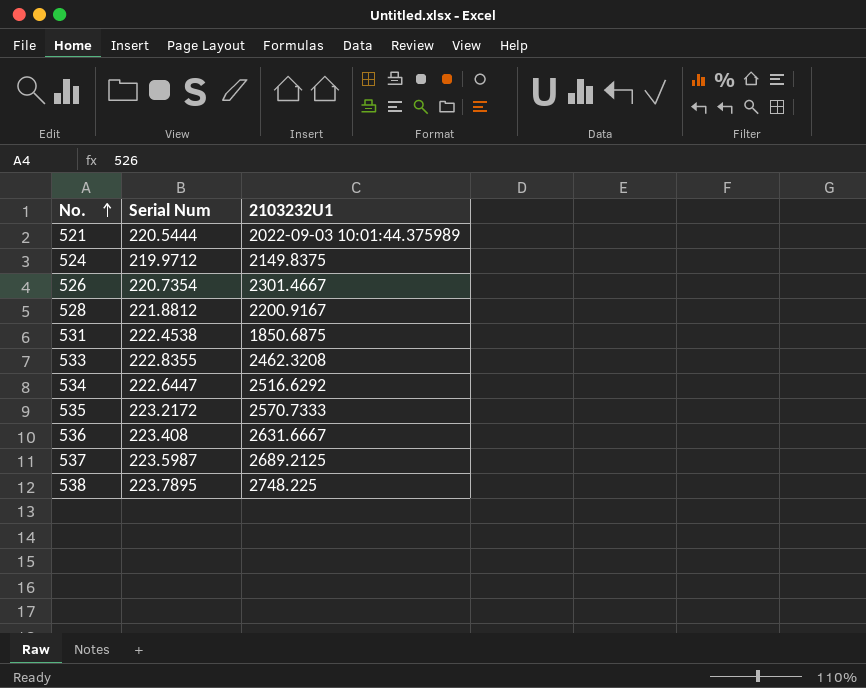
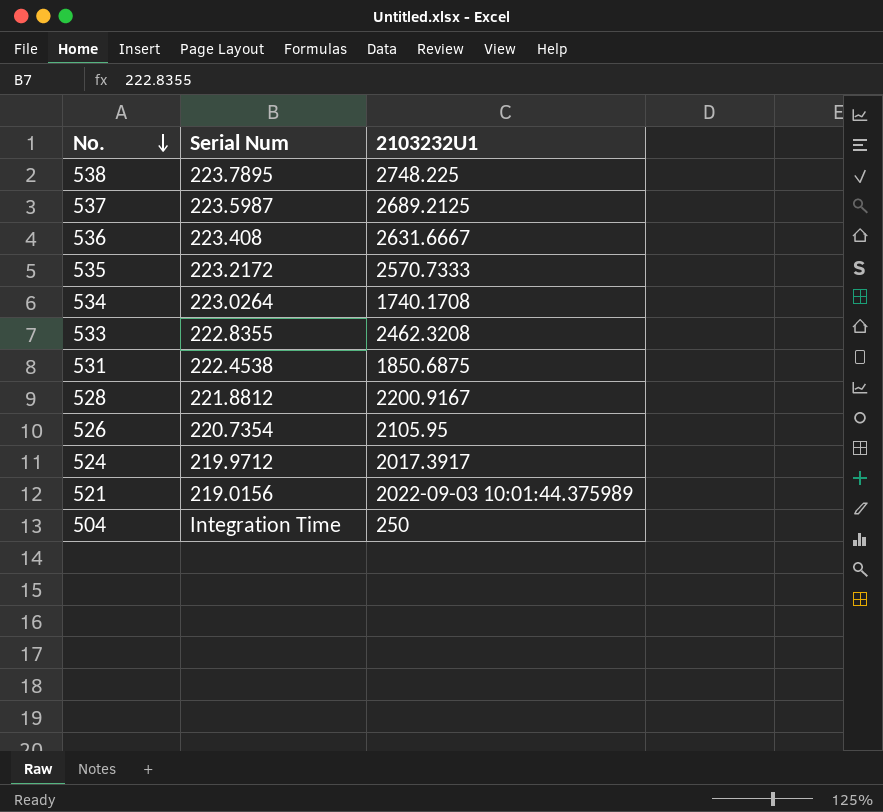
row order: No. ascending -> No. descending
534 | Serial Num: 222.6447 -> 223.0264
534 | 2103232U1: 2516.6292 -> 1740.1708
526 | 2103232U1: 2301.4667 -> 2105.95
524 | 2103232U1: 2149.8375 -> 2017.3917
521 | Serial Num: 220.5444 -> 219.0156
row 504: none -> Integration Time | 250

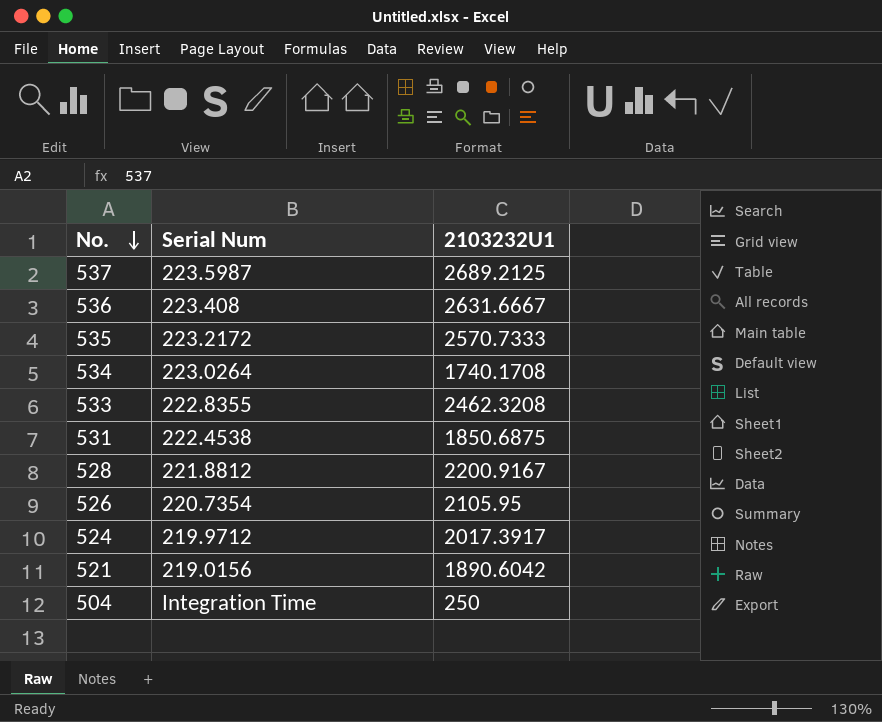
row 538: 223.7895 | 2748.225 -> none
521 | 2103232U1: 2022-09-03 10:01:44.375989 -> 1890.6042

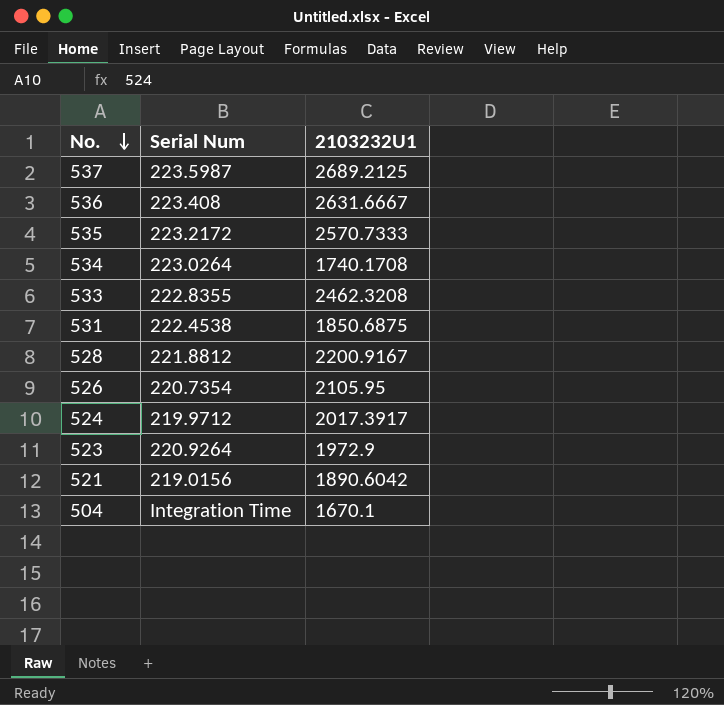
row 523: none -> 220.9264 | 1972.9
504 | 2103232U1: 250 -> 1670.1

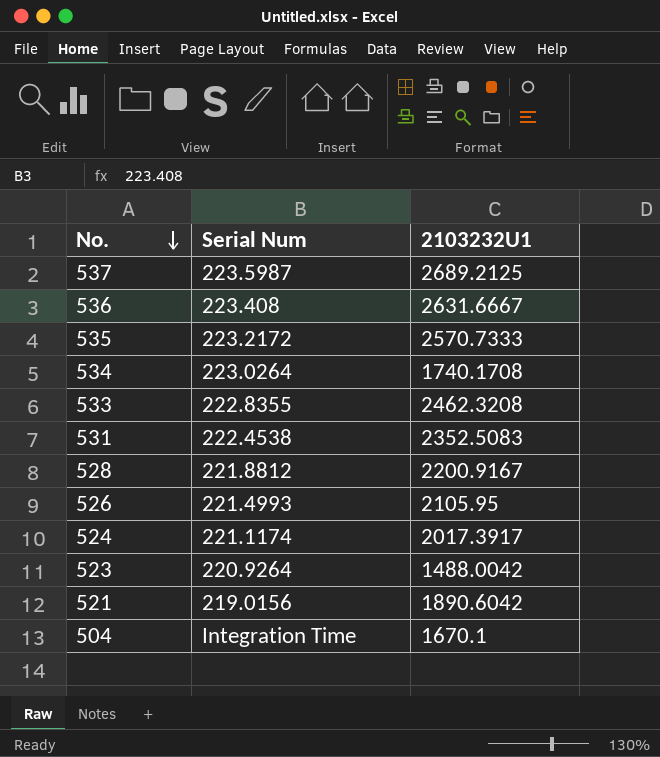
531 | 2103232U1: 1850.6875 -> 2352.5083
526 | Serial Num: 220.7354 -> 221.4993
524 | Serial Num: 219.9712 -> 221.1174
523 | 2103232U1: 1972.9 -> 1488.0042

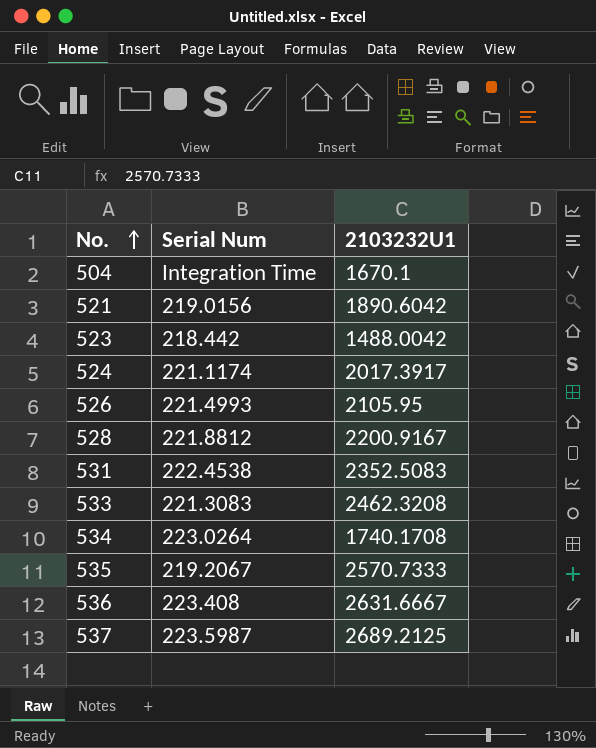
row order: No. descending -> No. ascending
523 | Serial Num: 220.9264 -> 218.442
533 | Serial Num: 222.8355 -> 221.3083
535 | Serial Num: 223.2172 -> 219.2067

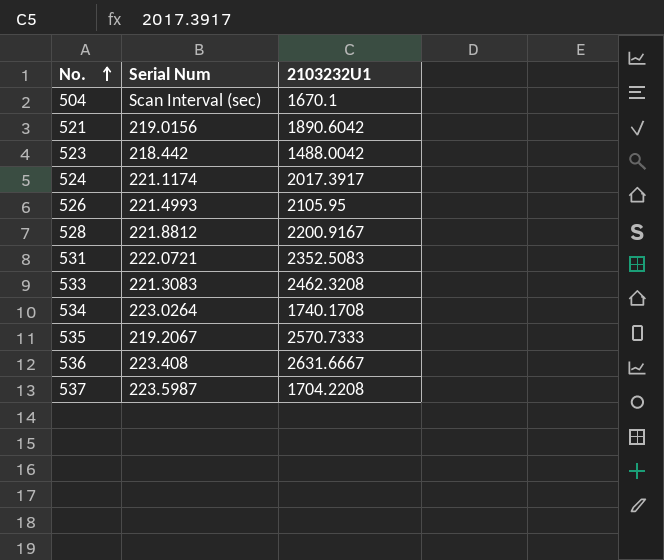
504 | Serial Num: Integration Time -> Scan Interval (sec)
531 | Serial Num: 222.4538 -> 222.0721
537 | 2103232U1: 2689.2125 -> 1704.2208

